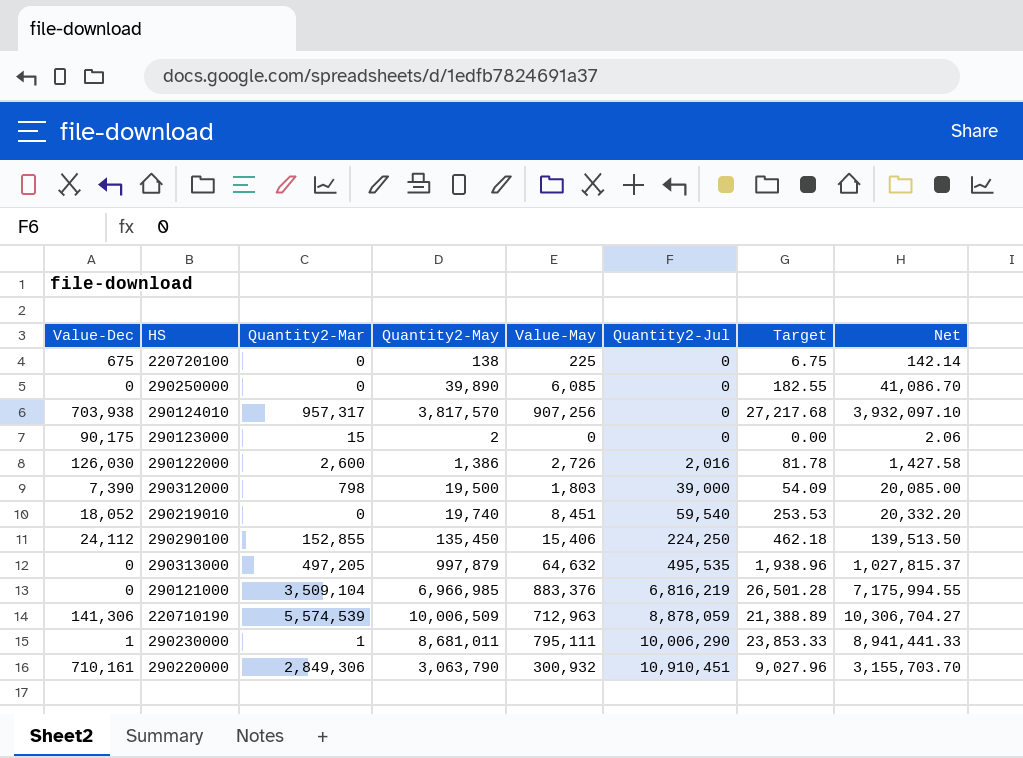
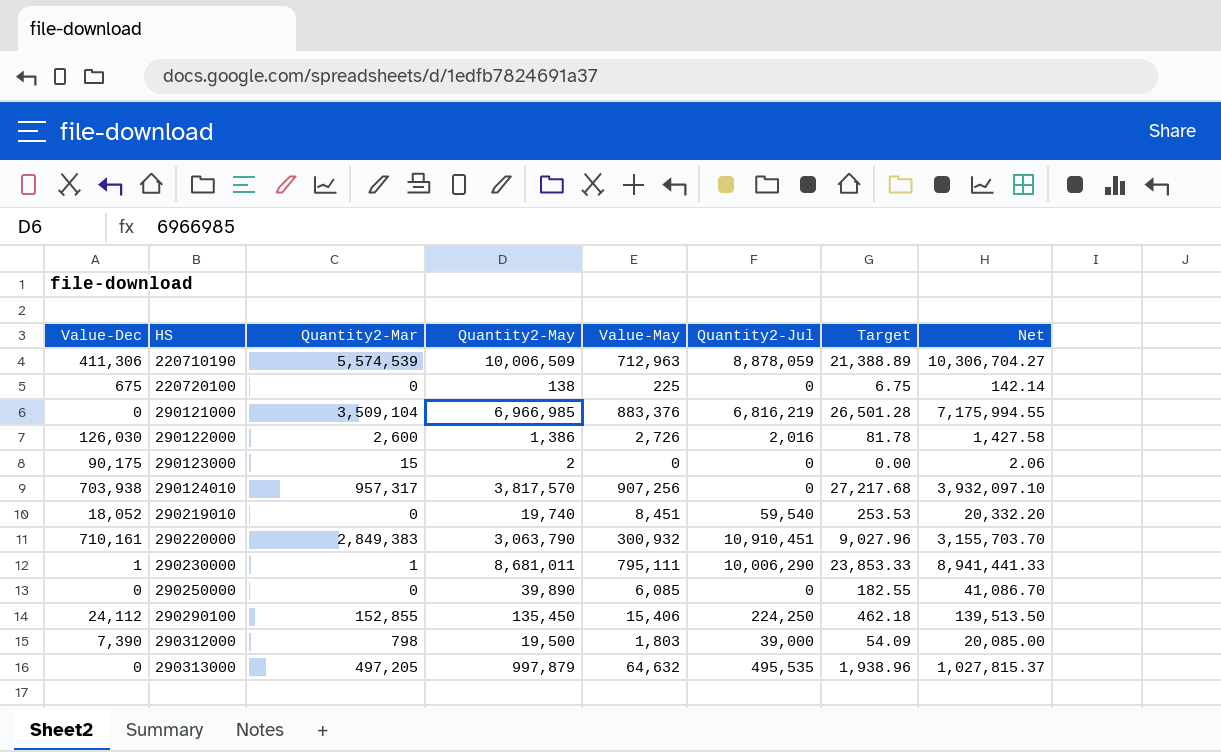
row order: Quantity2-Jul ascending -> HS ascending
220710190 | Value-Dec: 141,306 -> 411,306
290220000 | Quantity2-Mar: 2,849,306 -> 2,849,383

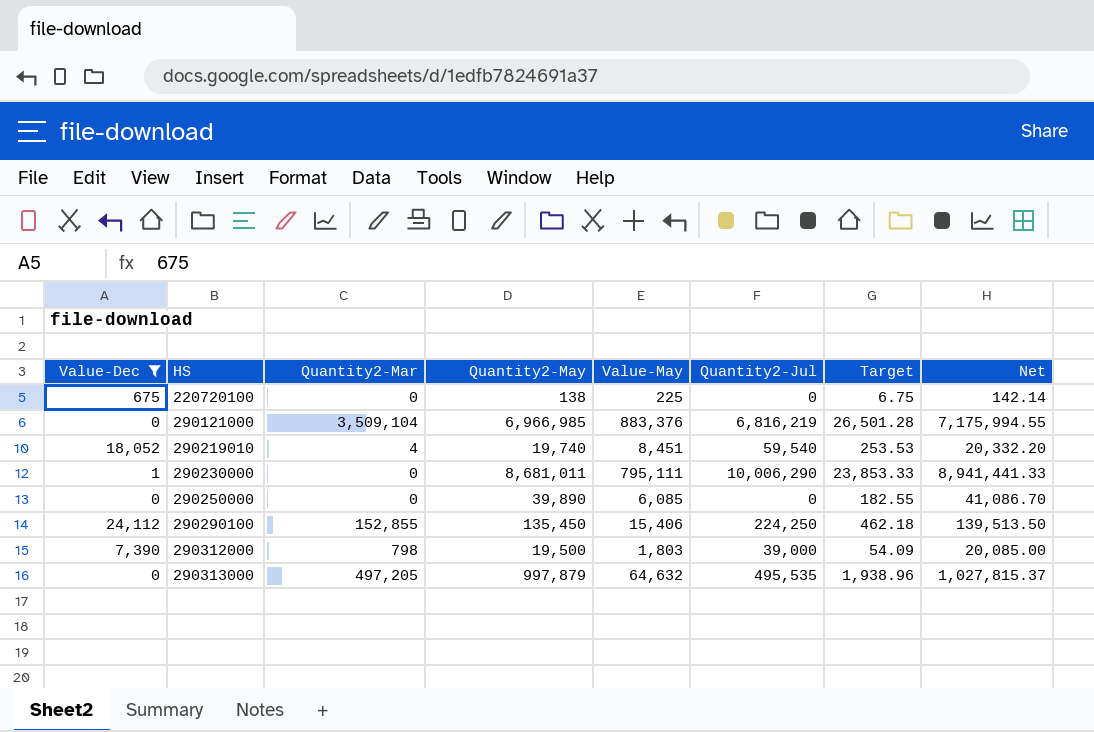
filter: none -> Value-Dec <= 24,112
290219010 | Quantity2-Mar: 0 -> 4
290230000 | Quantity2-Mar: 1 -> 0

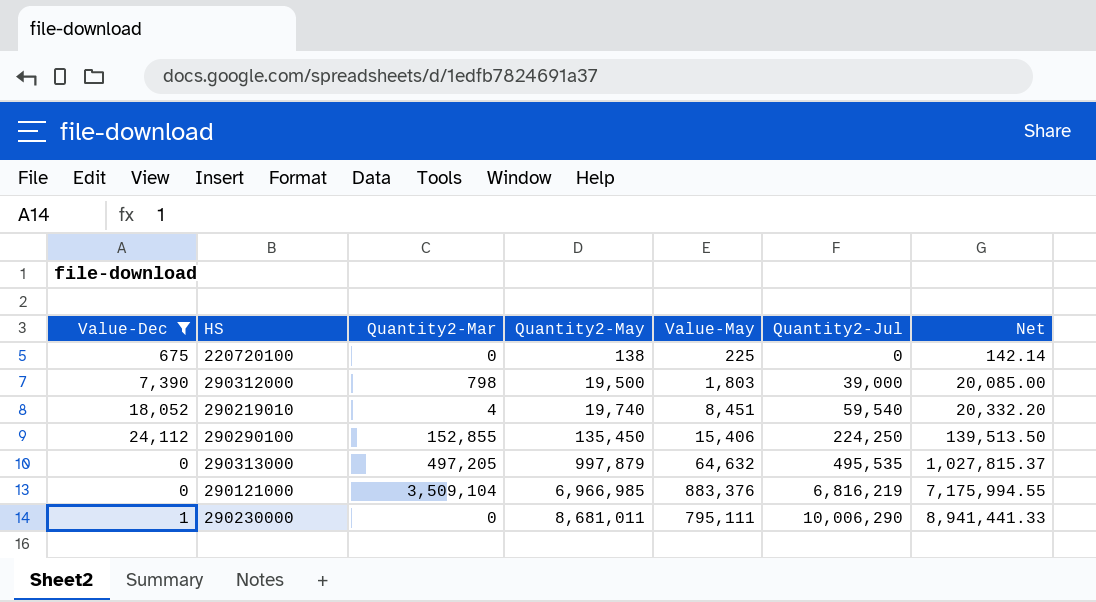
row order: HS ascending -> Quantity2-May ascending
column Target | formula: [Value-May] * 0.03 -> none
row 290250000: 0 | 0 | 39,890 | 6,085 | 0 | 182.55 | 41,086.70 -> none

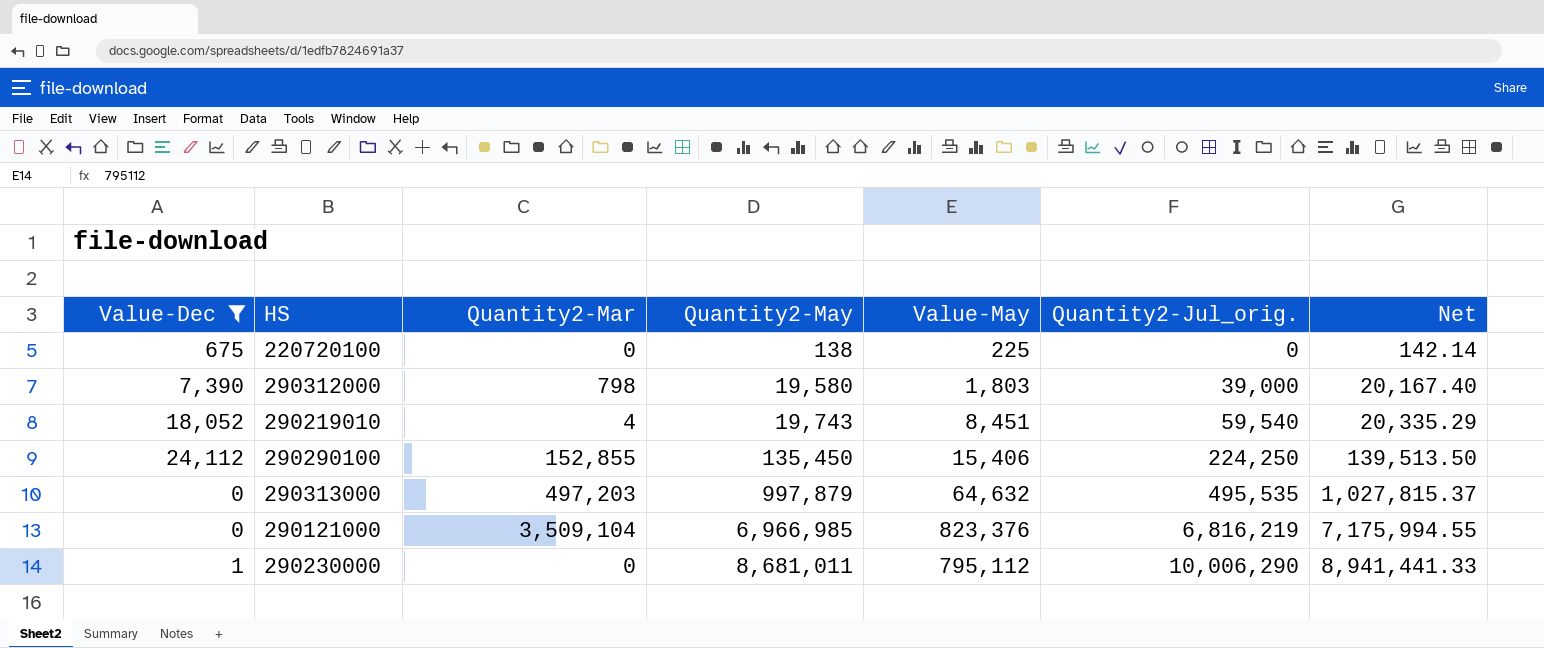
column name: Quantity2-Jul -> Quantity2-Jul_orig.
290312000 | Quantity2-May: 19,500 -> 19,580
290312000 | Net: 20,085.00 -> 20,167.40
290219010 | Quantity2-May: 19,740 -> 19,743
290219010 | Net: 20,332.20 -> 20,335.29
290313000 | Quantity2-Mar: 497,205 -> 497,203
290121000 | Value-May: 883,376 -> 823,376
290230000 | Value-May: 795,111 -> 795,112

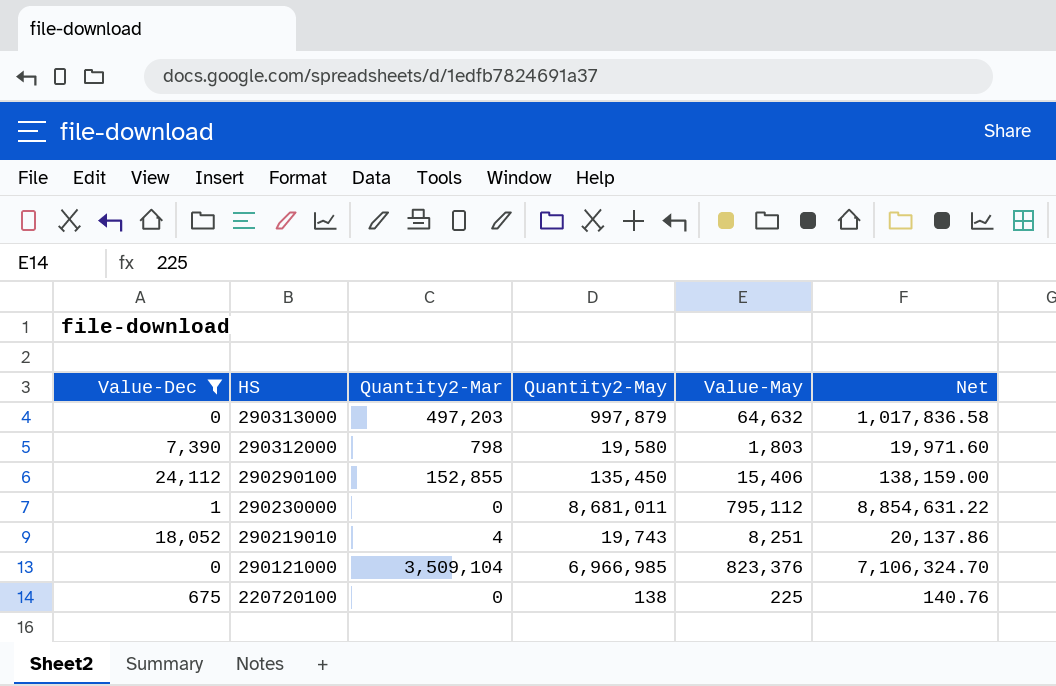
row order: Quantity2-May ascending -> HS descending
column Quantity2-Jul_orig. | position: 6 -> none
column Net | formula: [Quantity2-May] * 1.03 -> [Quantity2-May] * 1.02
290219010 | Value-May: 8,451 -> 8,251

